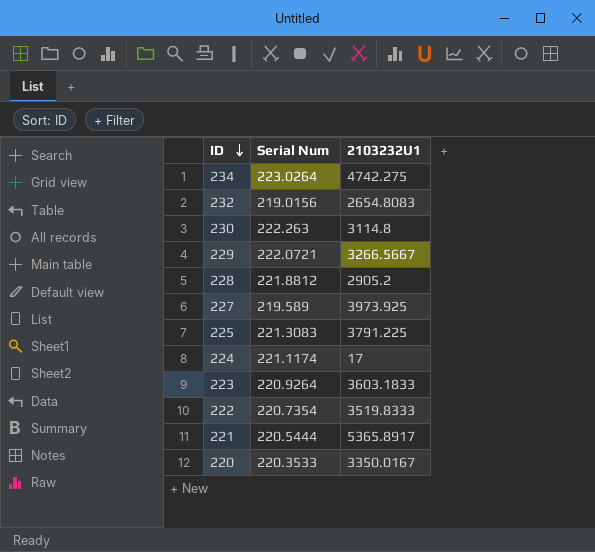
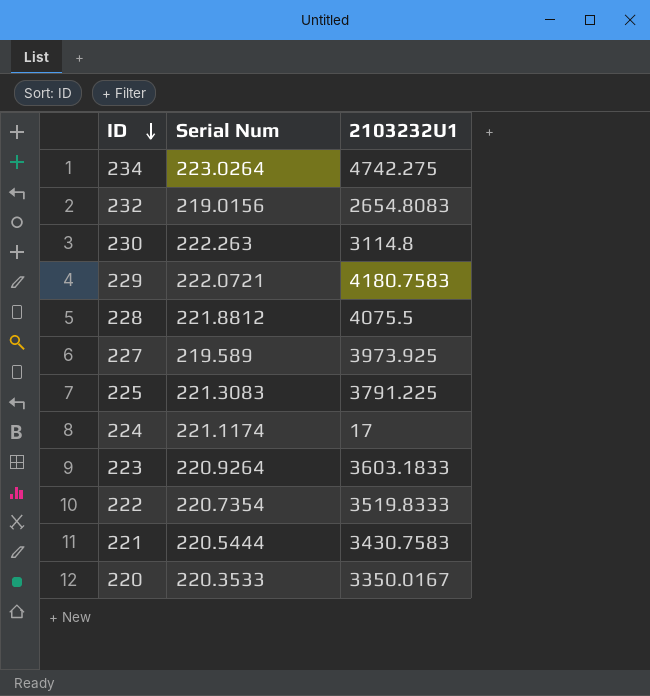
229 | 2103232U1: 3266.5667 -> 4180.7583
228 | 2103232U1: 2905.2 -> 4075.5
221 | 2103232U1: 5365.8917 -> 3430.7583

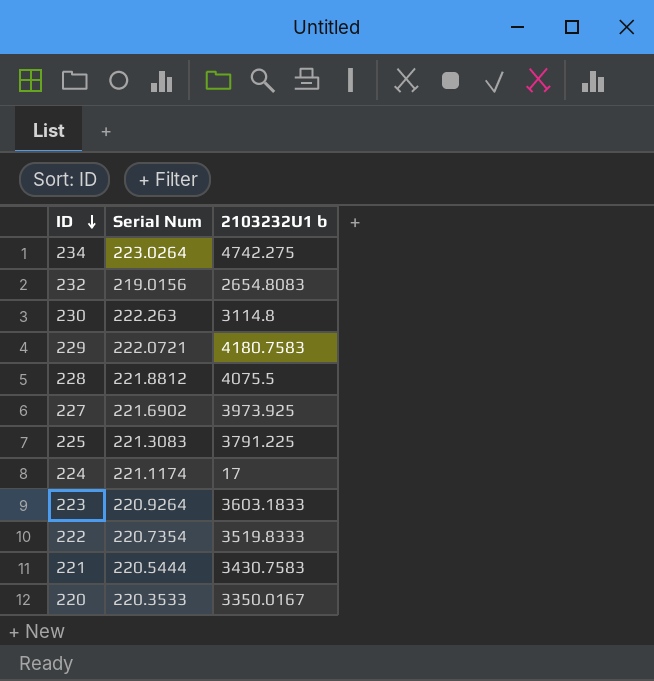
column name: 2103232U1 -> 2103232U1 b
227 | Serial Num: 219.589 -> 221.6902

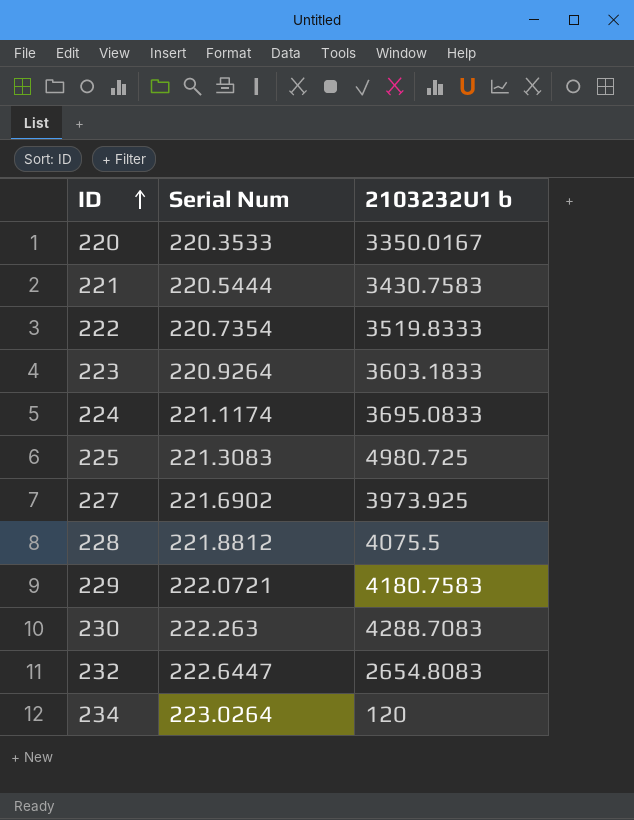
row order: ID descending -> ID ascending
224 | 2103232U1 b: 17 -> 3695.0833
225 | 2103232U1 b: 3791.225 -> 4980.725
230 | 2103232U1 b: 3114.8 -> 4288.7083
232 | Serial Num: 219.0156 -> 222.6447
234 | 2103232U1 b: 4742.275 -> 120

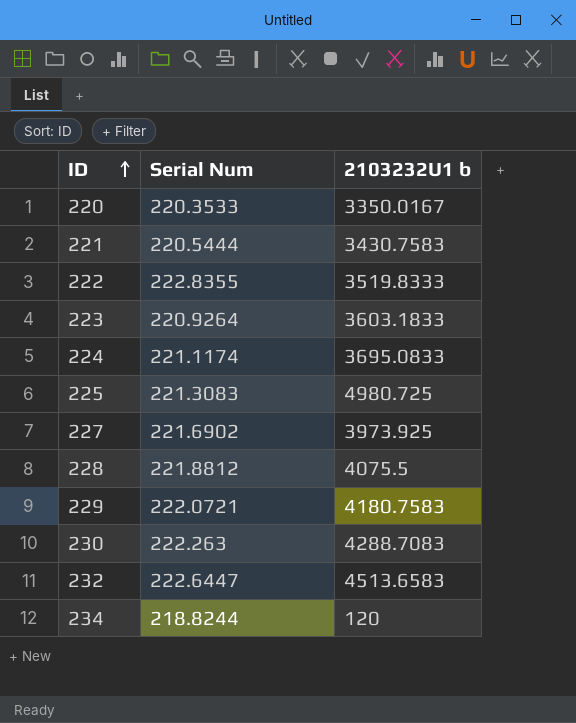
222 | Serial Num: 220.7354 -> 222.8355
232 | 2103232U1 b: 2654.8083 -> 4513.6583
234 | Serial Num: 223.0264 -> 218.8244

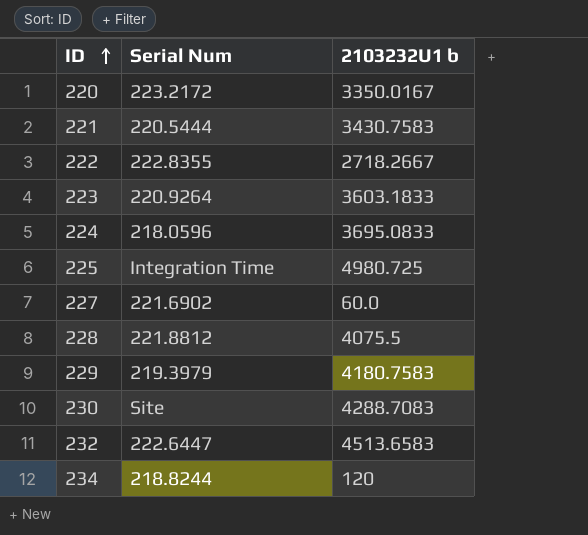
220 | Serial Num: 220.3533 -> 223.2172
222 | 2103232U1 b: 3519.8333 -> 2718.2667
224 | Serial Num: 221.1174 -> 218.0596
225 | Serial Num: 221.3083 -> Integration Time
227 | 2103232U1 b: 3973.925 -> 60.0
229 | Serial Num: 222.0721 -> 219.3979
230 | Serial Num: 222.263 -> Site

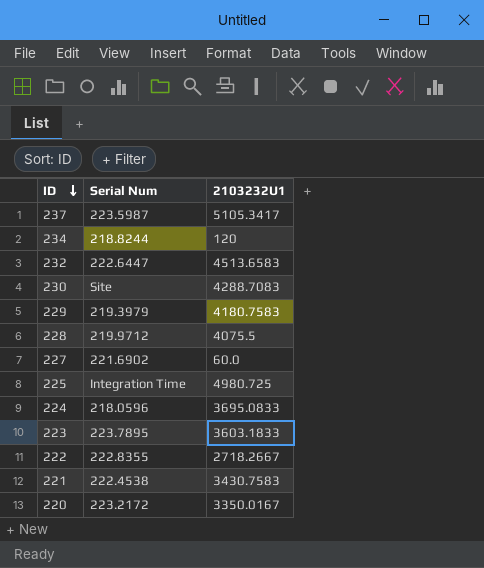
row order: ID ascending -> ID descending
column name: 2103232U1 b -> 2103232U1
row 237: none -> 223.5987 | 5105.3417
228 | Serial Num: 221.8812 -> 219.9712
223 | Serial Num: 220.9264 -> 223.7895
221 | Serial Num: 220.5444 -> 222.4538

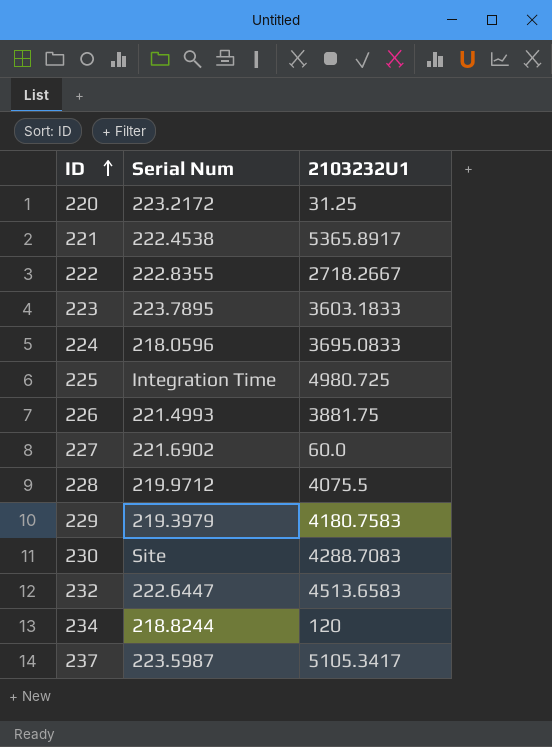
row order: ID descending -> ID ascending
220 | 2103232U1: 3350.0167 -> 31.25
221 | 2103232U1: 3430.7583 -> 5365.8917
row 226: none -> 221.4993 | 3881.75

